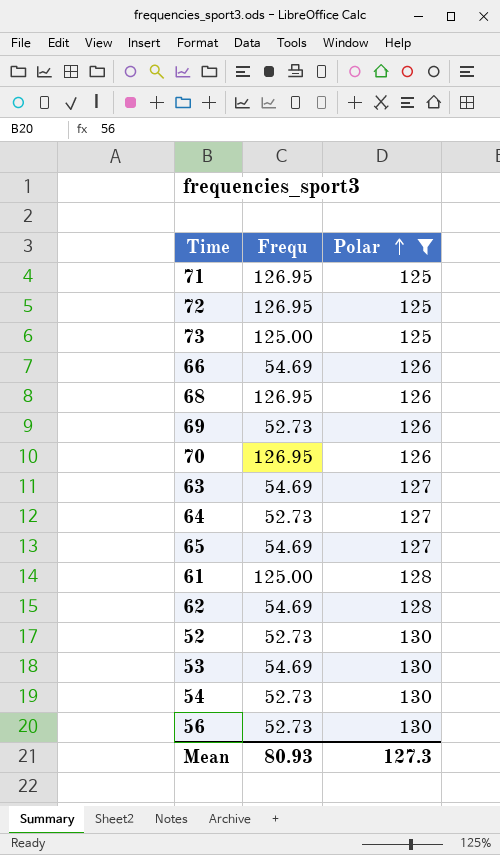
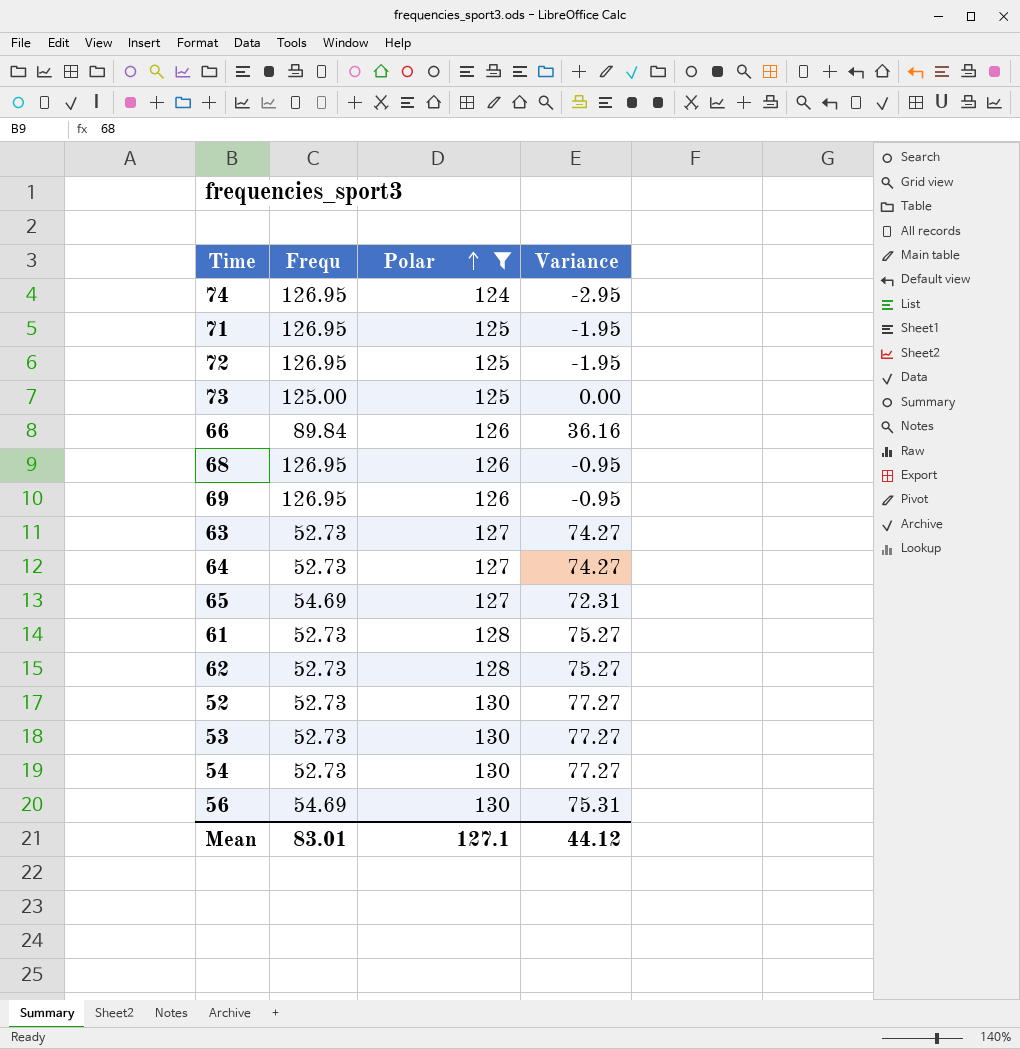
column Variance | formula: none -> [Polar] - [Frequ]
row 70: 126.95 | 126 -> none
row 74: none -> 126.95 | 124 | -2.95
66 | Frequ: 54.69 -> 89.84
69 | Frequ: 52.73 -> 126.95
63 | Frequ: 54.69 -> 52.73
61 | Frequ: 125.00 -> 52.73
62 | Frequ: 54.69 -> 52.73
53 | Frequ: 54.69 -> 52.73
56 | Frequ: 52.73 -> 54.69
Mean | Frequ: 80.93 -> 83.01
Mean | Polar: 127.3 -> 127.1

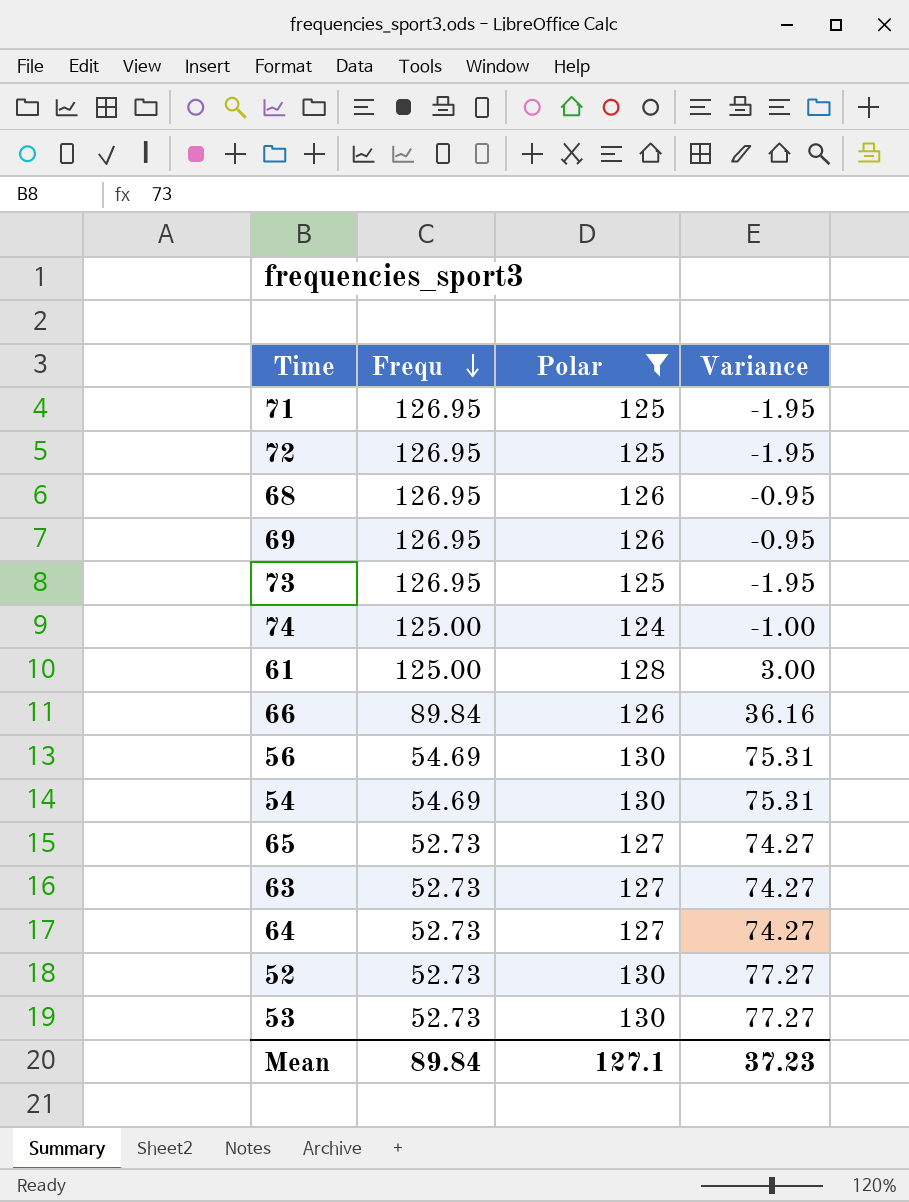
row order: Polar ascending -> Frequ descending
row 62: 52.73 | 128 | 75.27 -> none
73 | Frequ: 125.00 -> 126.95
73 | Variance: 0.00 -> -1.95
74 | Frequ: 126.95 -> 125.00
74 | Variance: -2.95 -> -1.00
61 | Frequ: 52.73 -> 125.00
61 | Variance: 75.27 -> 3.00
54 | Frequ: 52.73 -> 54.69
54 | Variance: 77.27 -> 75.31
65 | Frequ: 54.69 -> 52.73
65 | Variance: 72.31 -> 74.27
Mean | Frequ: 83.01 -> 89.84
Mean | Variance: 44.12 -> 37.23

